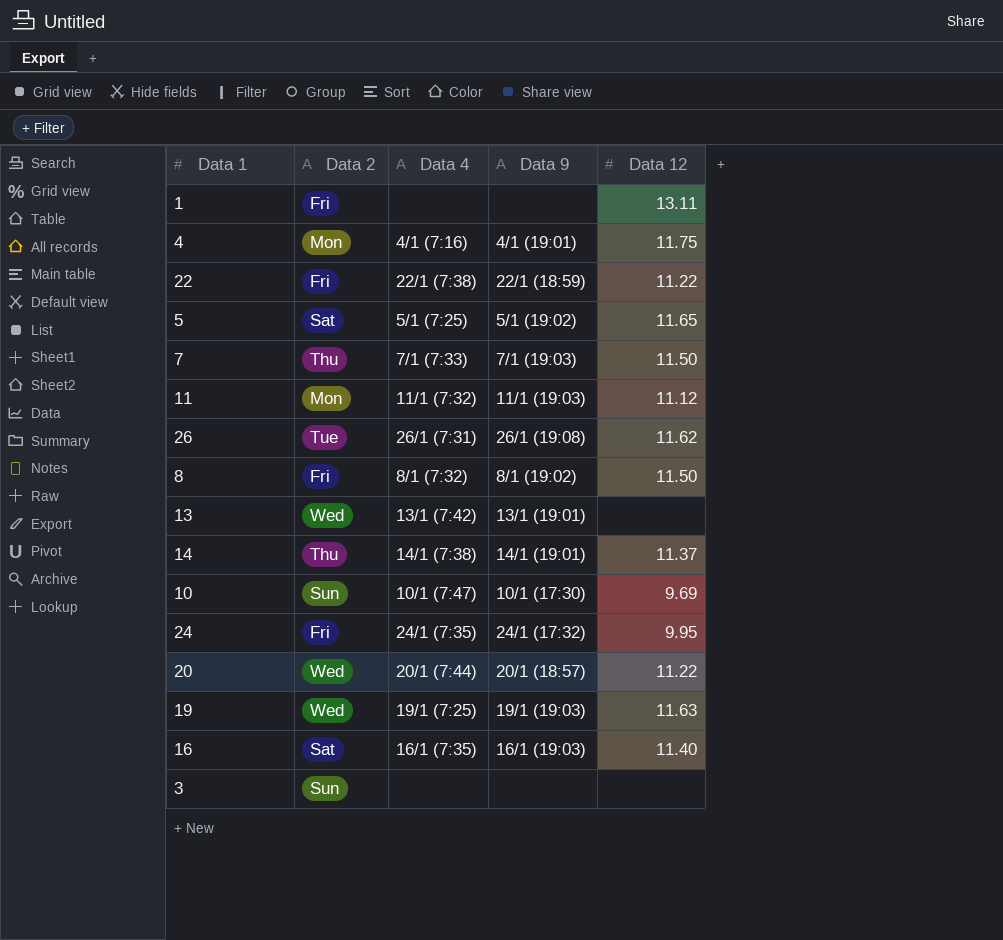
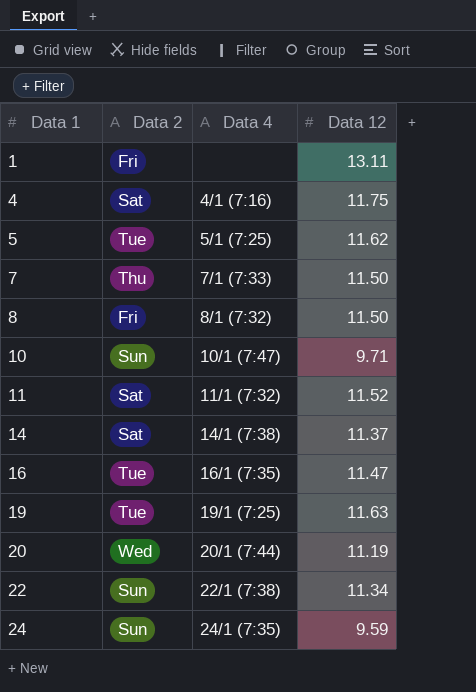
row order: none -> Data 1 ascending
column Data 9 | position: 4 -> none
row 26: Tue | 26/1 (7:31) | 26/1 (19:08) | 11.62 -> none
row 13: Wed | 13/1 (7:42) | 13/1 (19:01) | none -> none
row 3: Sun | none | none | none -> none
4 | Data 2: Mon -> Sat
5 | Data 2: Sat -> Tue
5 | Data 12: 11.65 -> 11.62
10 | Data 12: 9.69 -> 9.71
11 | Data 2: Mon -> Sat
11 | Data 12: 11.12 -> 11.52
14 | Data 2: Thu -> Sat
16 | Data 2: Sat -> Tue
16 | Data 12: 11.40 -> 11.47
19 | Data 2: Wed -> Tue
20 | Data 12: 11.22 -> 11.19
22 | Data 2: Fri -> Sun
22 | Data 12: 11.22 -> 11.34
24 | Data 2: Fri -> Sun
24 | Data 12: 9.95 -> 9.59

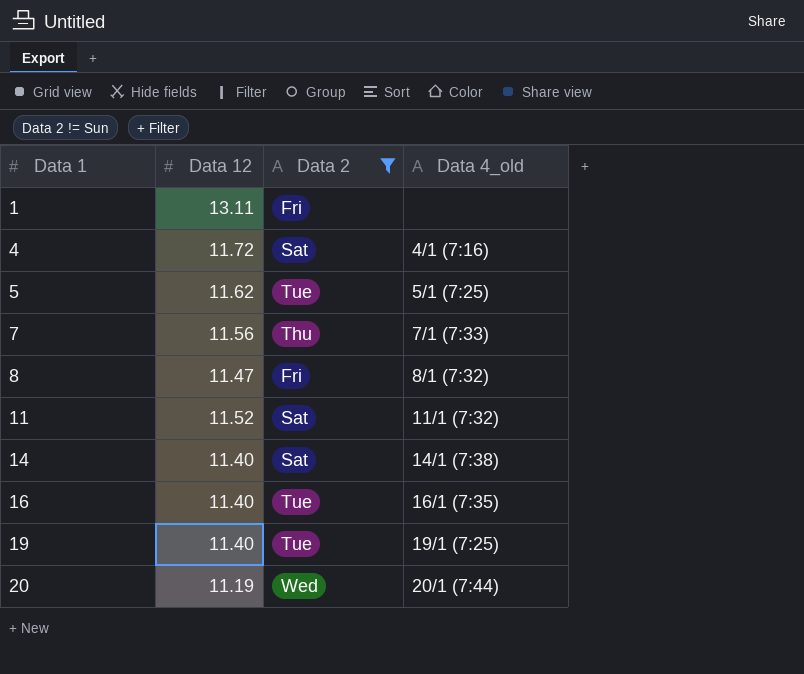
filter: none -> Data 2 != Sun
column Data 12 | position: 4 -> 2
column name: Data 4 -> Data 4_old
4 | Data 12: 11.75 -> 11.72
7 | Data 12: 11.50 -> 11.56
8 | Data 12: 11.50 -> 11.47
14 | Data 12: 11.37 -> 11.40
16 | Data 12: 11.47 -> 11.40
19 | Data 12: 11.63 -> 11.40

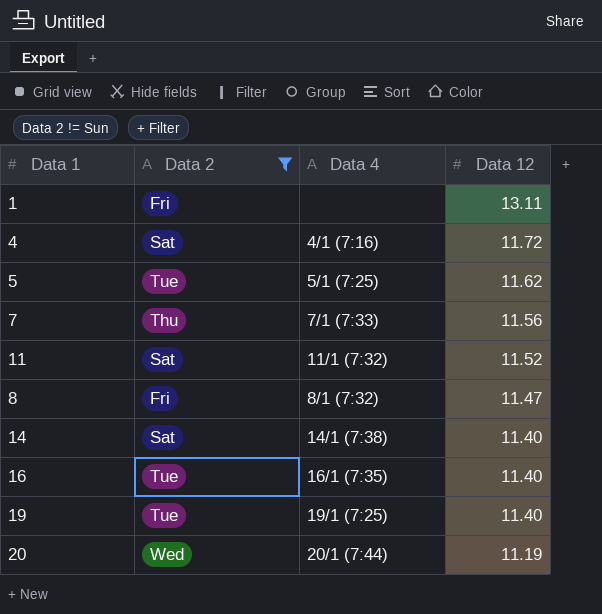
row order: Data 1 ascending -> Data 12 descending
column name: Data 4_old -> Data 4
column Data 12 | position: 2 -> 4

